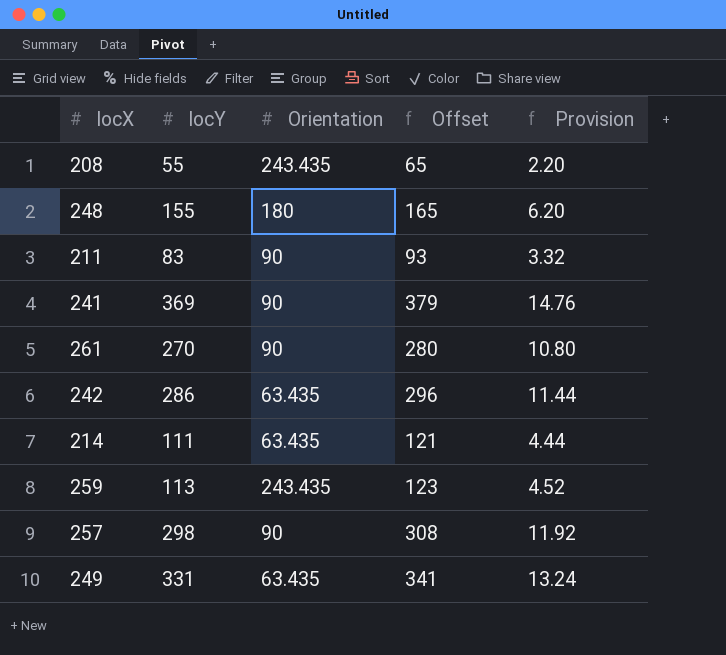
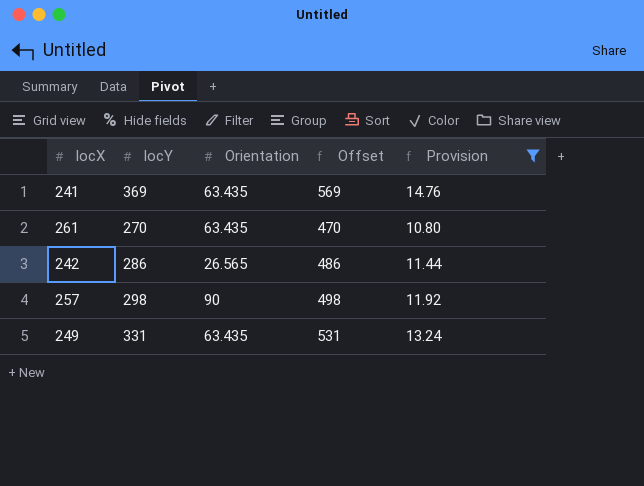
filter: none -> Provision >= 10.80
column Offset | formula: [locY] + 10 -> [locY] + 200
241 | Orientation: 90 -> 63.435
261 | Orientation: 90 -> 63.435
242 | Orientation: 63.435 -> 26.565

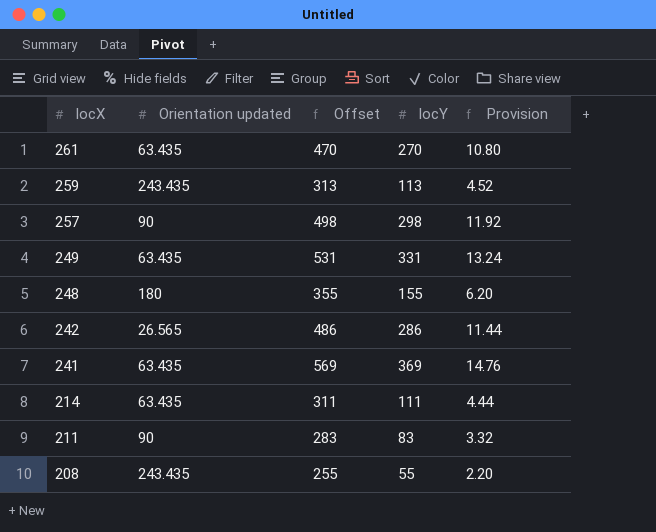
filter: Provision >= 10.80 -> none
row order: none -> locX descending
column name: Orientation -> Orientation updated
column locY | position: 2 -> 4

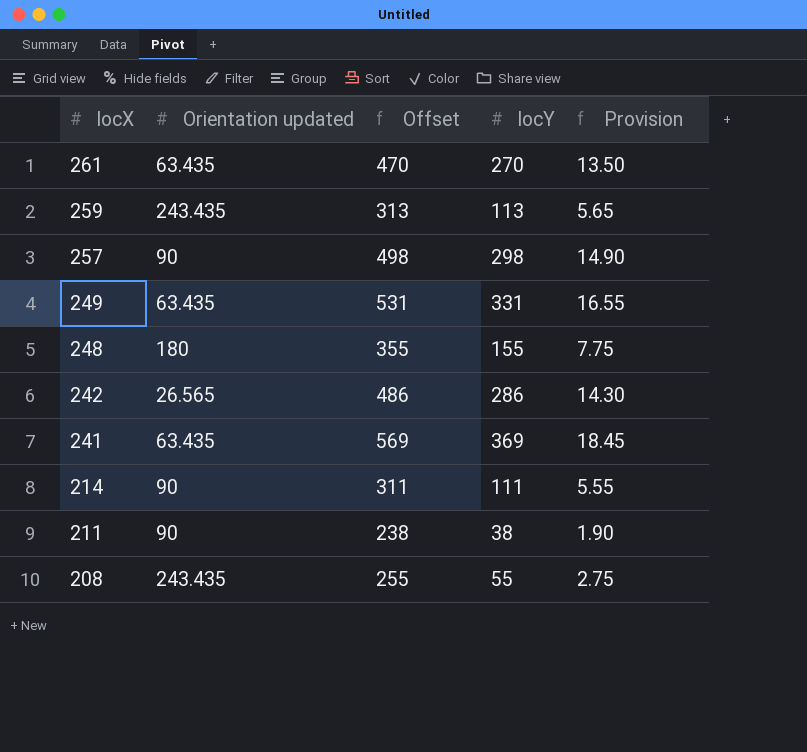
column Provision | formula: [locY] * 0.04 -> [locY] * 0.05
214 | Orientation updated: 63.435 -> 90
211 | Offset: 283 -> 238
211 | locY: 83 -> 38

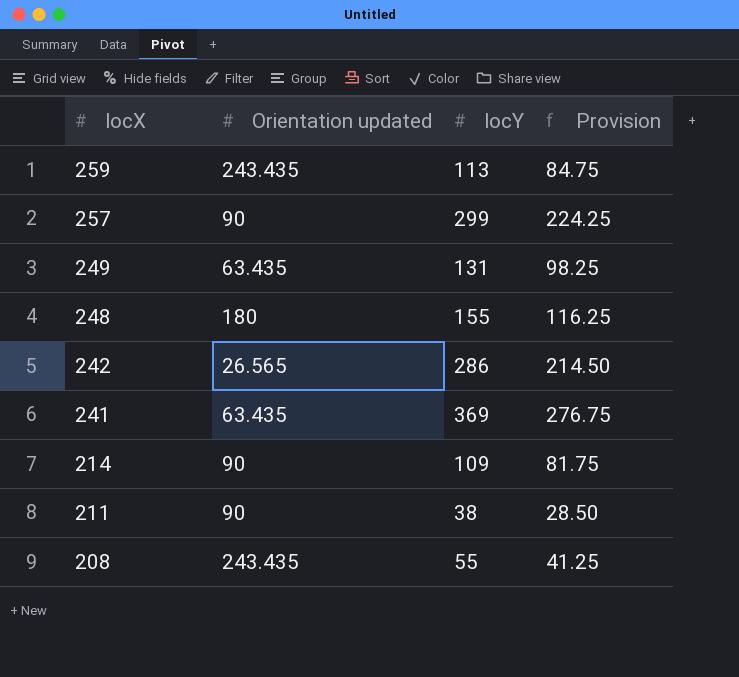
column Offset | formula: [locY] + 200 -> none
column Provision | formula: [locY] * 0.05 -> [locY] * 0.75
row 261: 63.435 | 470 | 270 | 13.50 -> none
257 | locY: 298 -> 299
249 | locY: 331 -> 131
214 | locY: 111 -> 109

